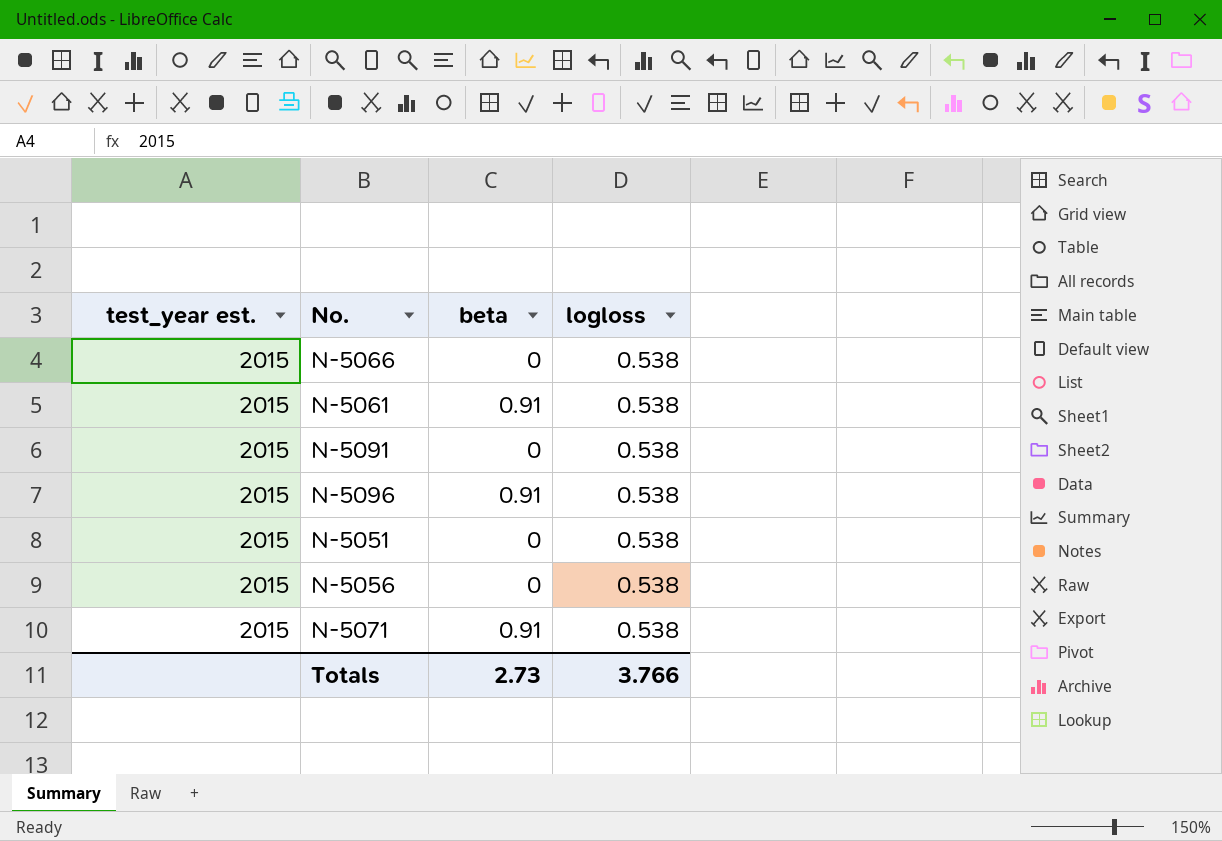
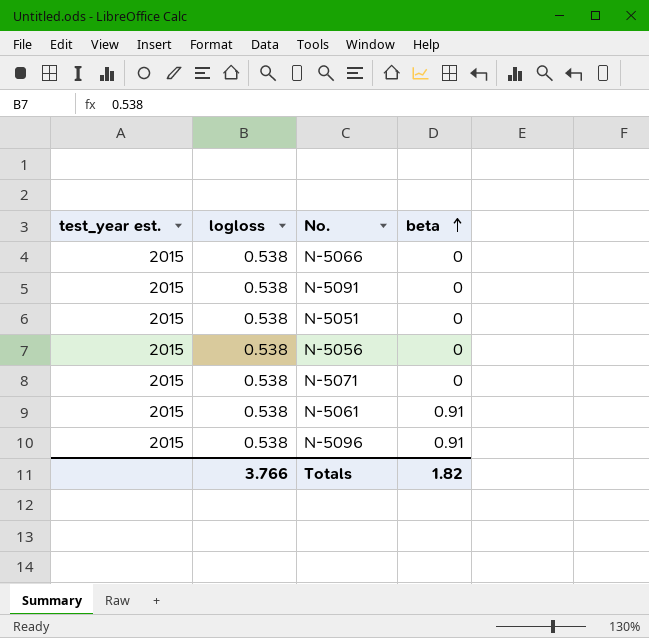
row order: none -> beta ascending
column logloss | position: 4 -> 2
N-5071 | beta: 0.91 -> 0
Totals | beta: 2.73 -> 1.82

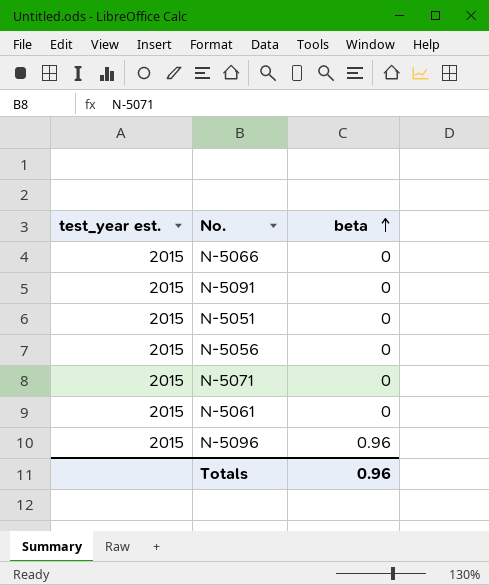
column logloss | position: 2 -> none
N-5061 | beta: 0.91 -> 0
N-5096 | beta: 0.91 -> 0.96
Totals | beta: 1.82 -> 0.96

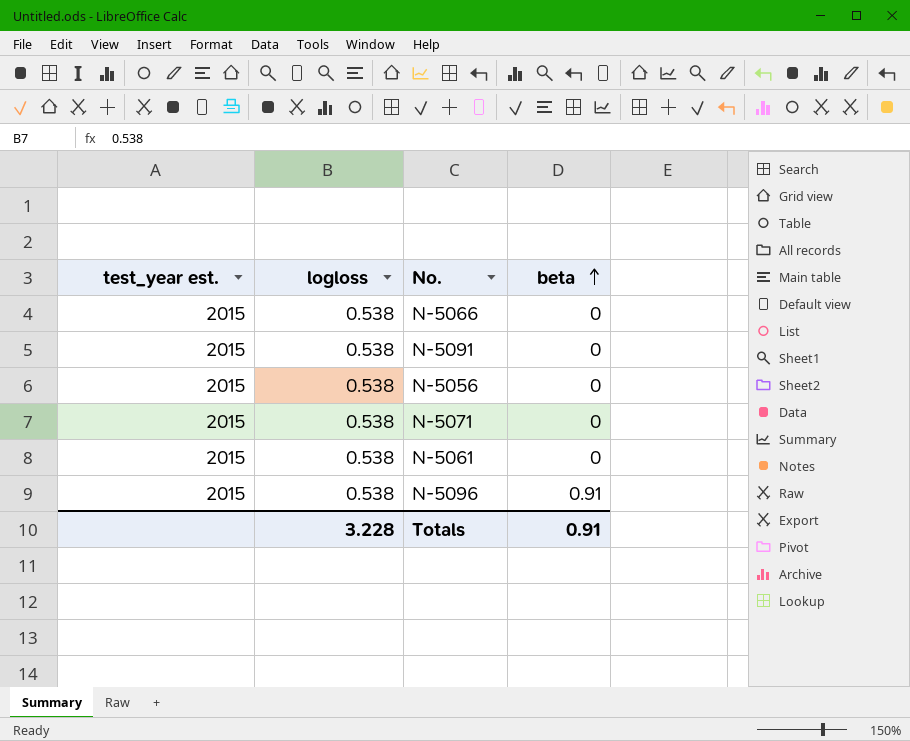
column logloss | position: none -> 2
row N-5051: 2015 | 0 -> none
N-5096 | beta: 0.96 -> 0.91
Totals | beta: 0.96 -> 0.91

